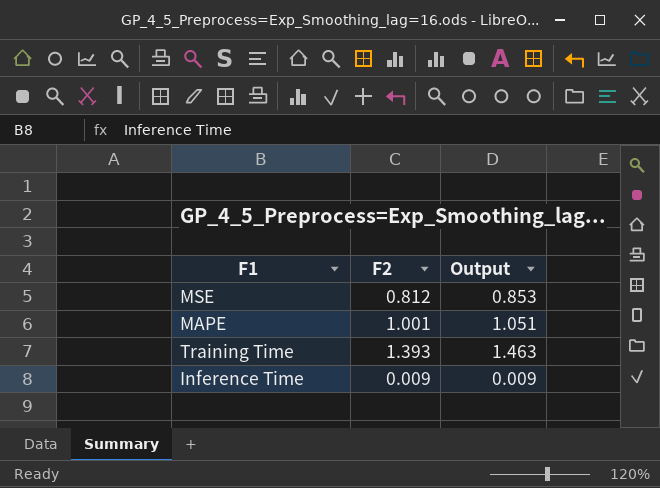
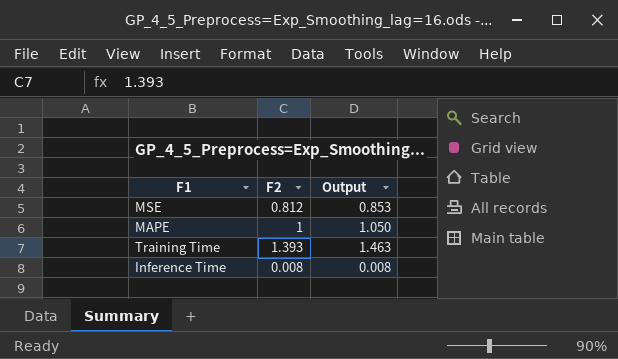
MAPE | F2: 1.001 -> 1
MAPE | Output: 1.051 -> 1.050
Inference Time | F2: 0.009 -> 0.008
Inference Time | Output: 0.009 -> 0.008

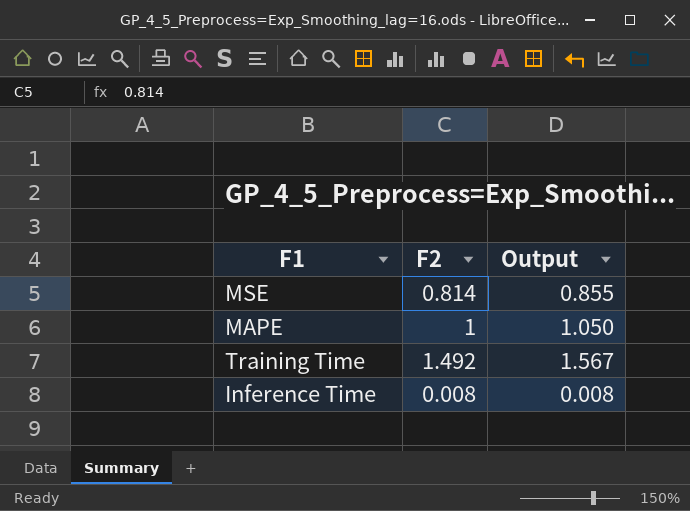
MSE | F2: 0.812 -> 0.814
MSE | Output: 0.853 -> 0.855
Training Time | F2: 1.393 -> 1.492
Training Time | Output: 1.463 -> 1.567

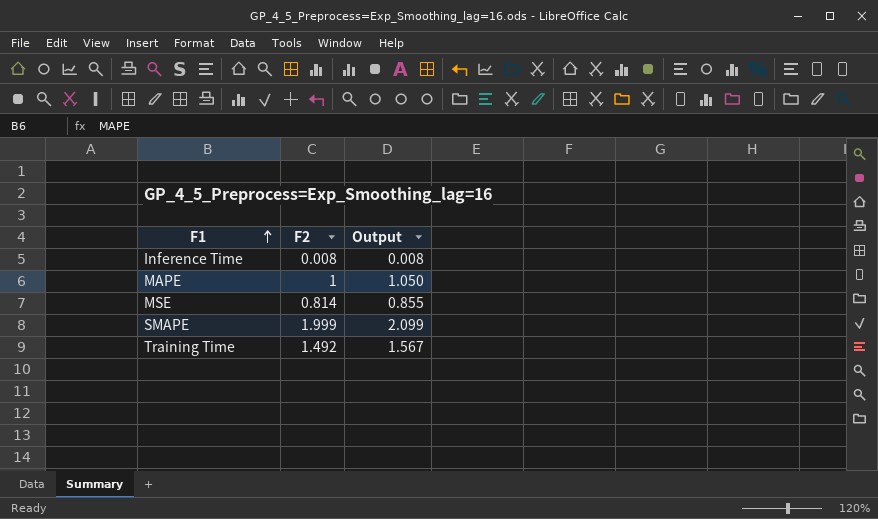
row order: none -> F1 ascending
row SMAPE: none -> 1.999 | 2.099

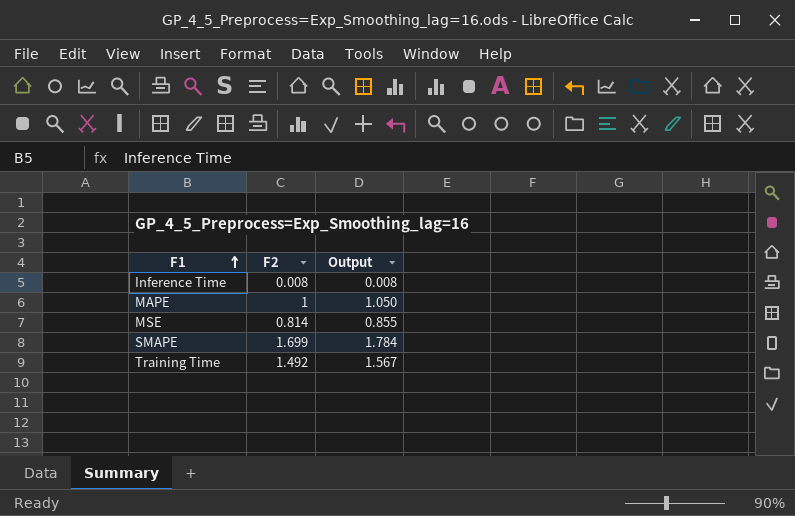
SMAPE | F2: 1.999 -> 1.699
SMAPE | Output: 2.099 -> 1.784

